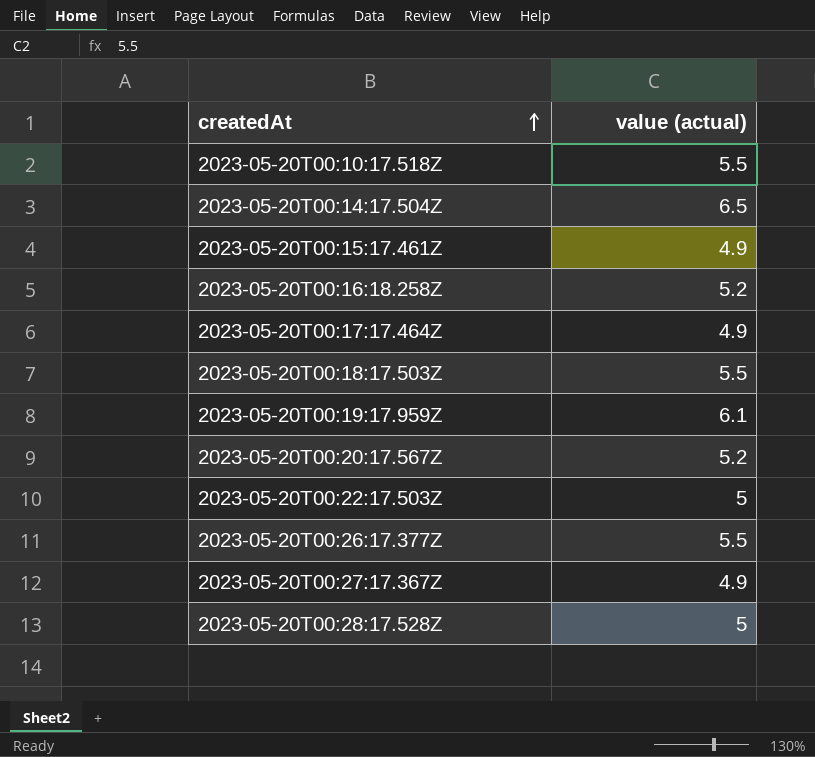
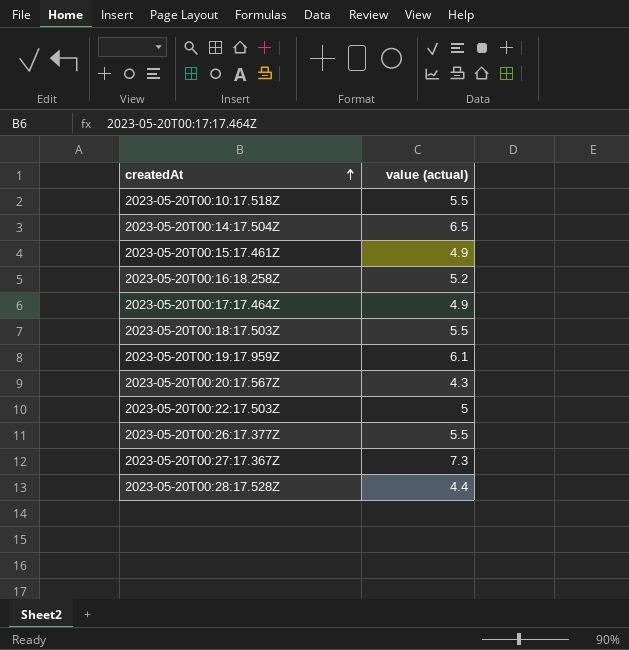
2023-05-20T00:20:17.567Z | value (actual): 5.2 -> 4.3
2023-05-20T00:27:17.367Z | value (actual): 4.9 -> 7.3
2023-05-20T00:28:17.528Z | value (actual): 5 -> 4.4

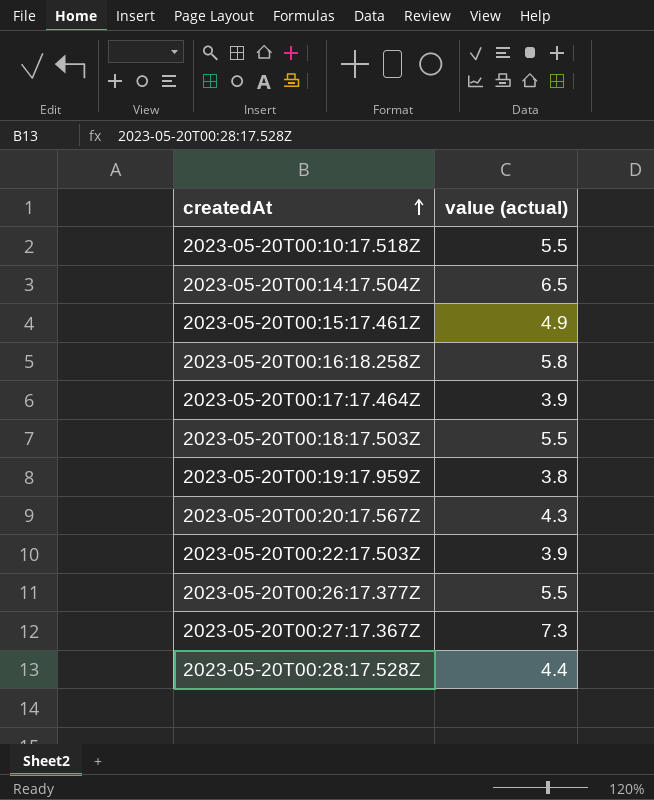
2023-05-20T00:16:18.258Z | value (actual): 5.2 -> 5.8
2023-05-20T00:17:17.464Z | value (actual): 4.9 -> 3.9
2023-05-20T00:19:17.959Z | value (actual): 6.1 -> 3.8
2023-05-20T00:22:17.503Z | value (actual): 5 -> 3.9

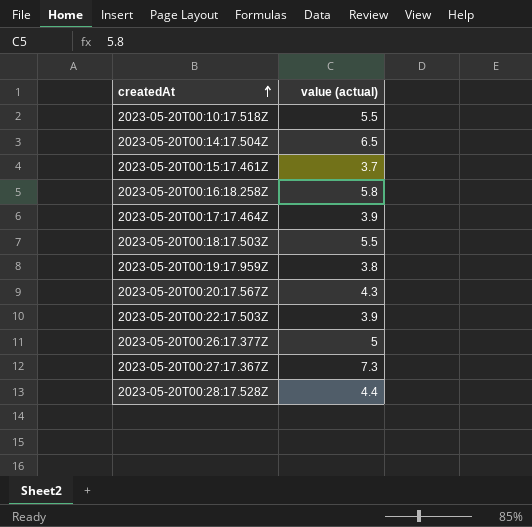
2023-05-20T00:15:17.461Z | value (actual): 4.9 -> 3.7
2023-05-20T00:26:17.377Z | value (actual): 5.5 -> 5

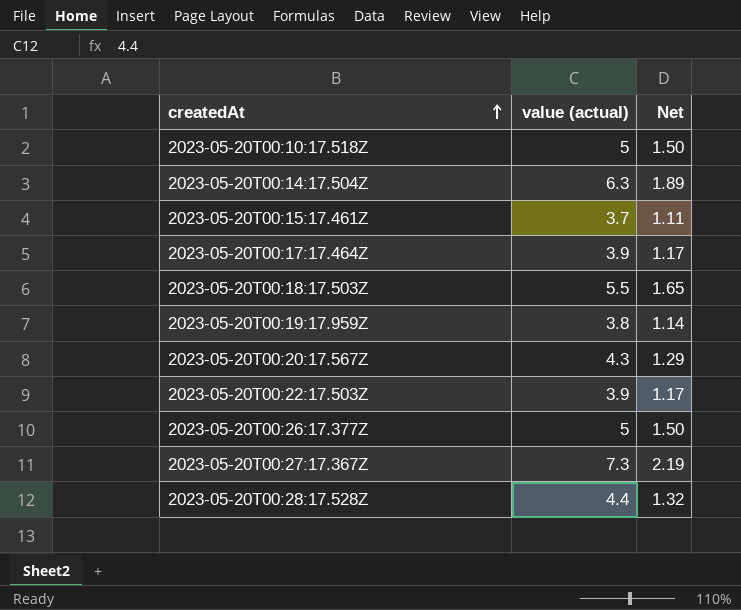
column Net | formula: none -> [value (actual)] * 0.3
row 2023-05-20T00:16:18.258Z: 5.8 -> none
2023-05-20T00:10:17.518Z | value (actual): 5.5 -> 5
2023-05-20T00:14:17.504Z | value (actual): 6.5 -> 6.3

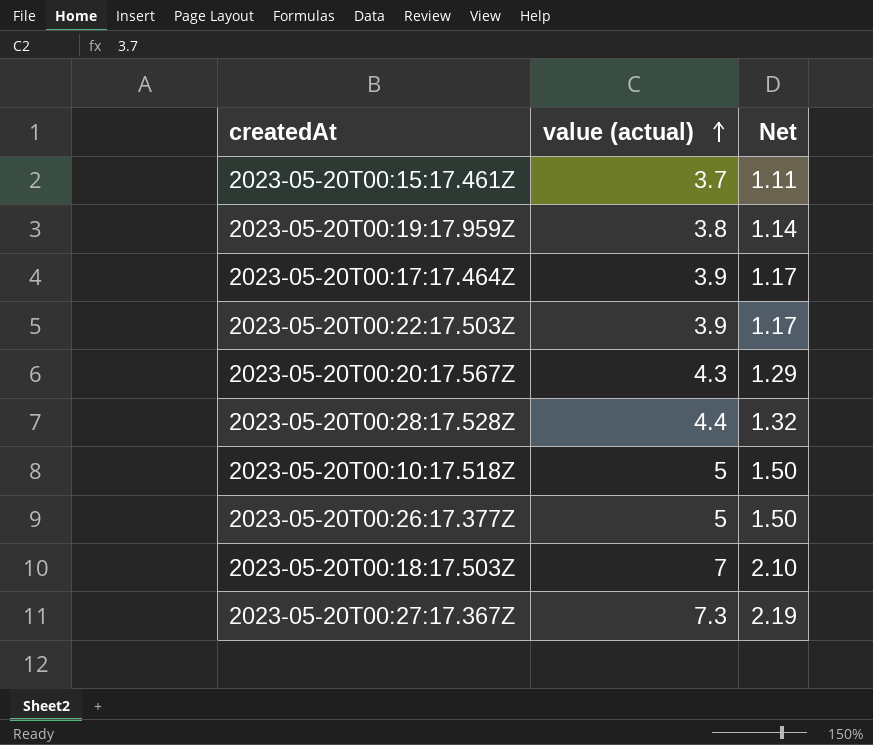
row order: createdAt ascending -> value (actual) ascending
row 2023-05-20T00:14:17.504Z: 6.3 | 1.89 -> none
2023-05-20T00:18:17.503Z | value (actual): 5.5 -> 7
2023-05-20T00:18:17.503Z | Net: 1.65 -> 2.10

